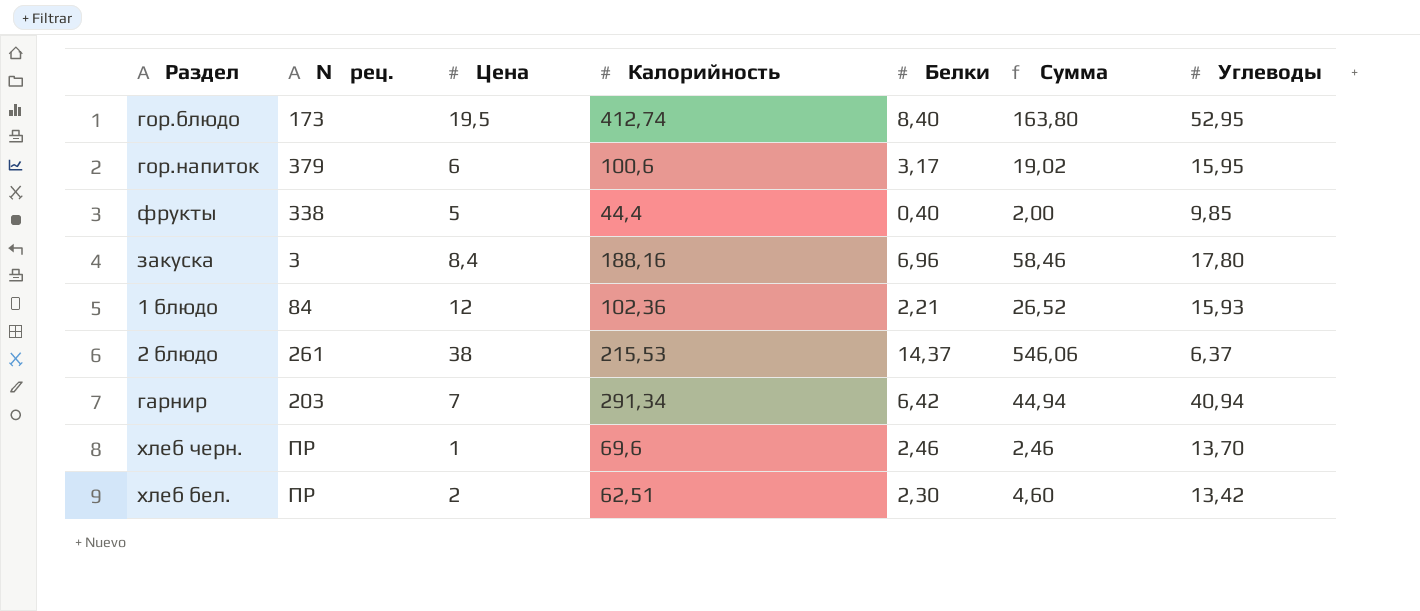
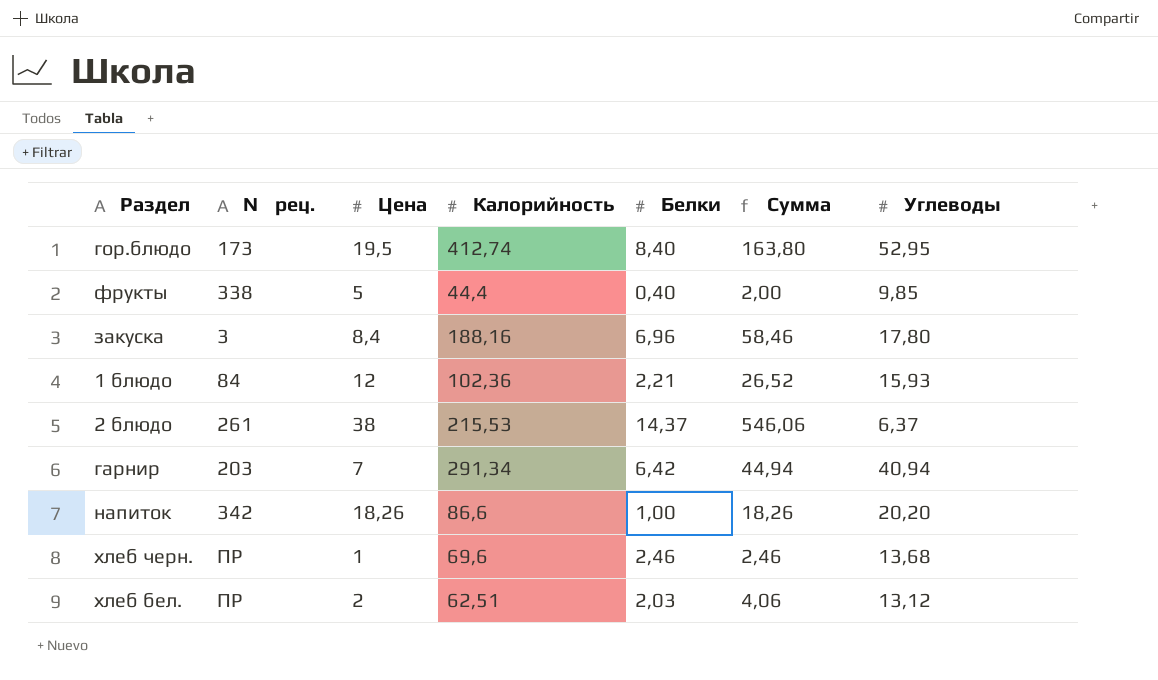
row гор.напиток: 379 | 6 | 100,6 | 3,17 | 19,02 | 15,95 -> none
row напиток: none -> 342 | 18,26 | 86,6 | 1,00 | 18,26 | 20,20
хлеб черн. | Углеводы: 13,70 -> 13,68
хлеб бел. | Белки: 2,30 -> 2,03
хлеб бел. | Сумма: 4,60 -> 4,06
хлеб бел. | Углеводы: 13,42 -> 13,12

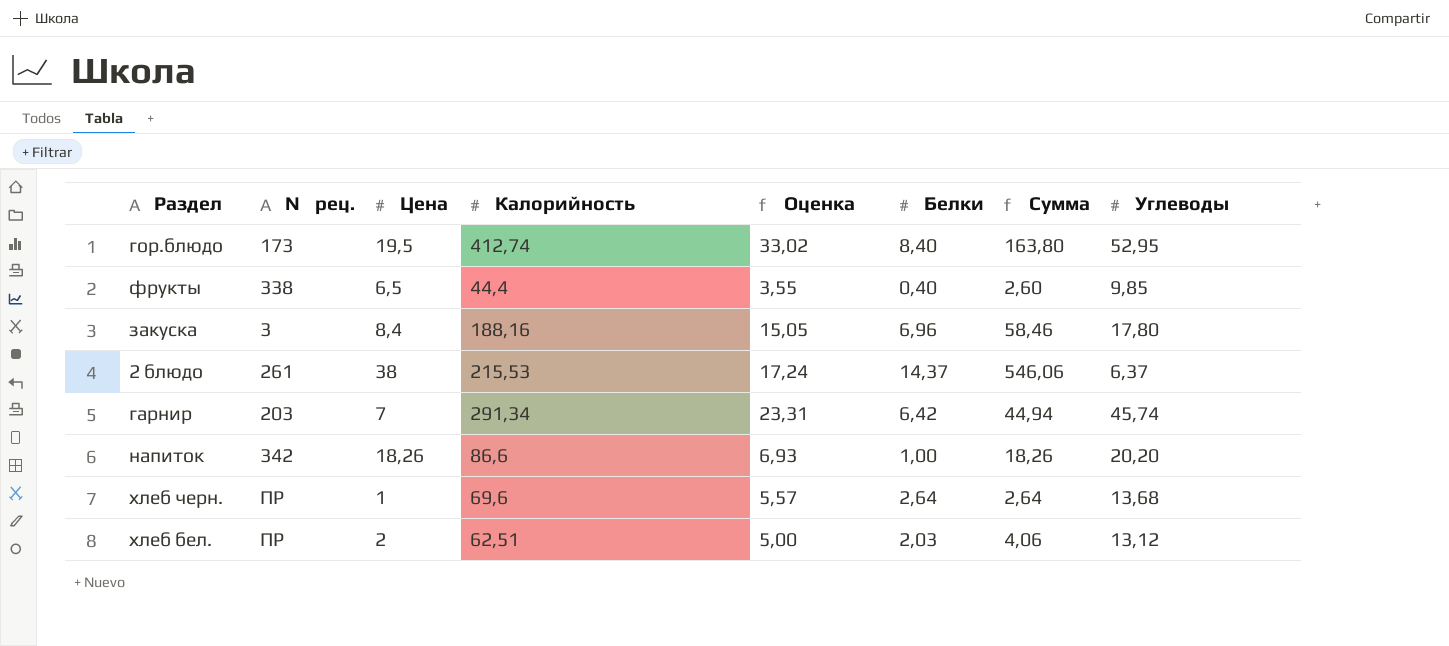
column Оценка | formula: none -> [Калорийность] * 0,08
row 1 блюдо: 84 | 12 | 102,36 | 2,21 | 26,52 | 15,93 -> none
фрукты | Цена: 5 -> 6,5
фрукты | Сумма: 2,00 -> 2,60
гарнир | Углеводы: 40,94 -> 45,74
хлеб черн. | Белки: 2,46 -> 2,64
хлеб черн. | Сумма: 2,46 -> 2,64

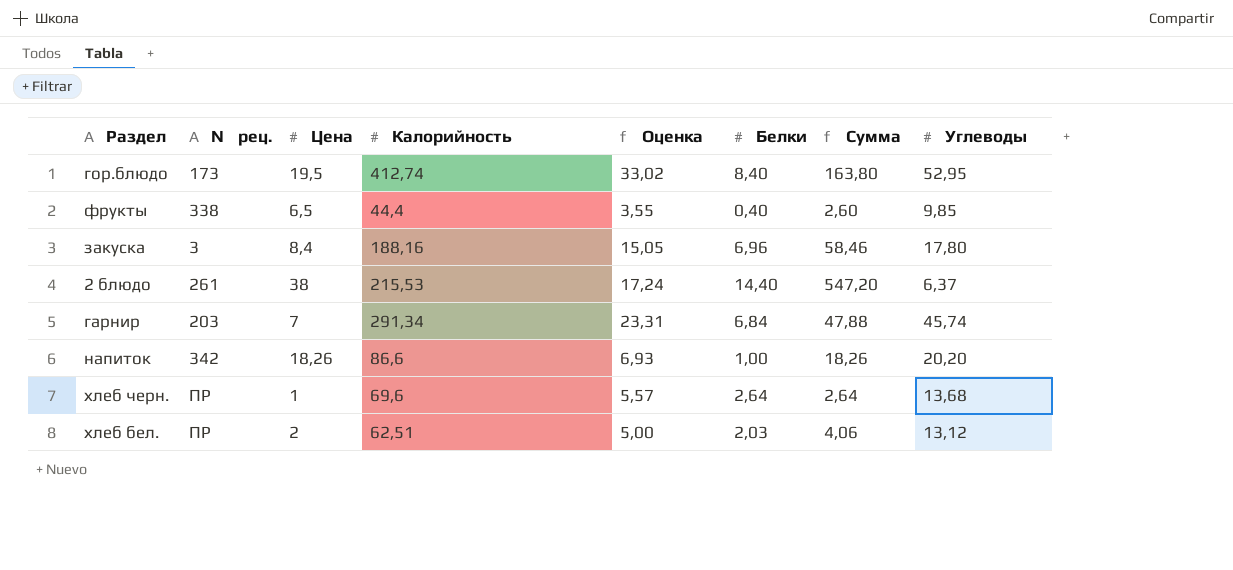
2 блюдо | Белки: 14,37 -> 14,40
2 блюдо | Сумма: 546,06 -> 547,20
гарнир | Белки: 6,42 -> 6,84
гарнир | Сумма: 44,94 -> 47,88

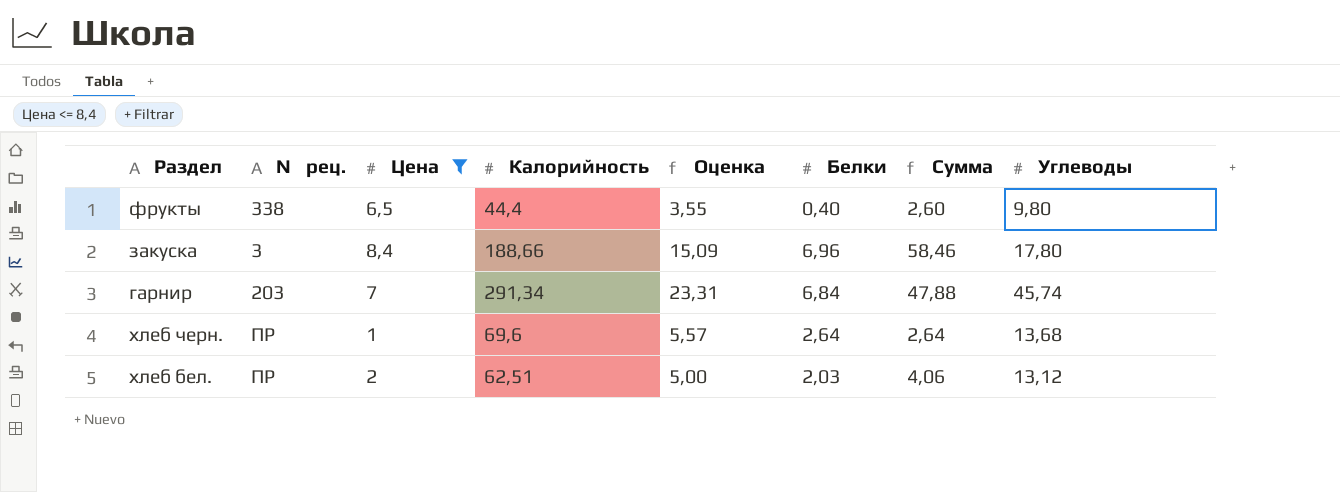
filter: none -> Цена <= 8,4
фрукты | Углеводы: 9,85 -> 9,80
закуска | Калорийность: 188,16 -> 188,66
закуска | Оценка: 15,05 -> 15,09

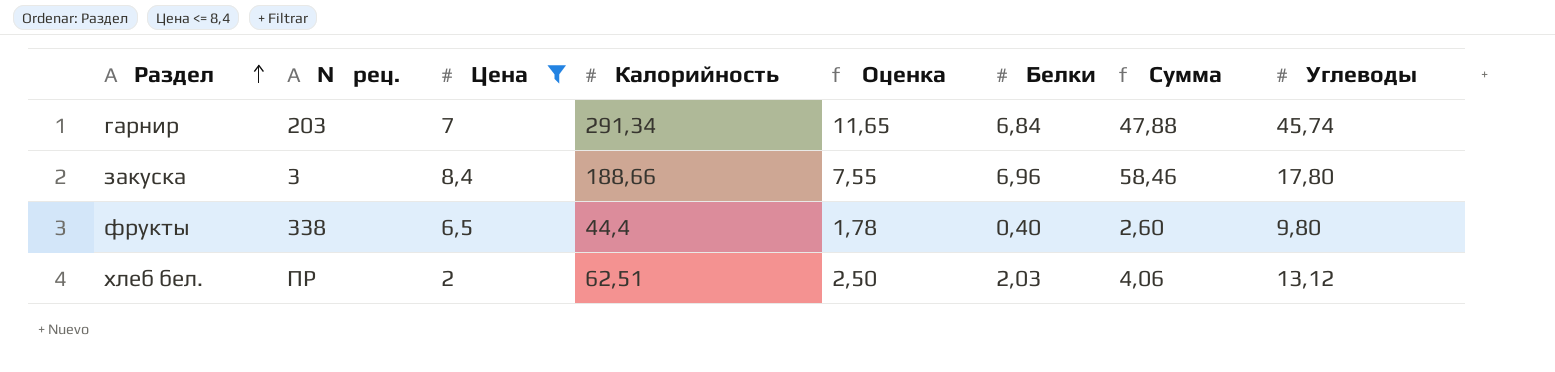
row order: none -> Раздел ascending
column Оценка | formula: [Калорийность] * 0,08 -> [Калорийность] * 0,04
row хлеб черн.: ПР | 1 | 69,6 | 5,57 | 2,64 | 2,64 | 13,68 -> none

